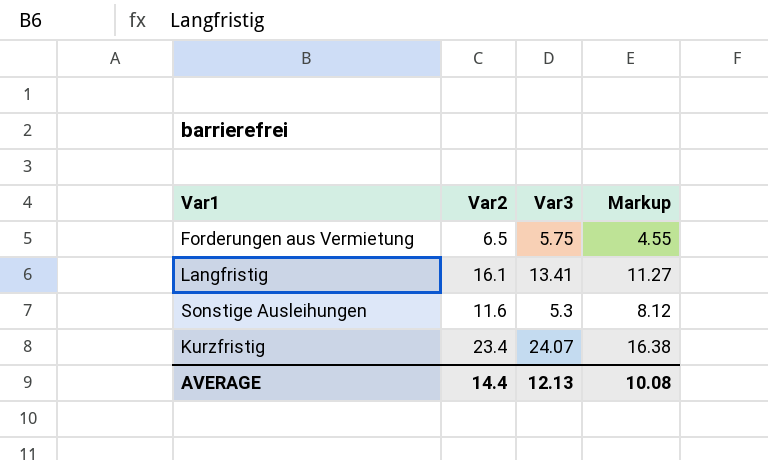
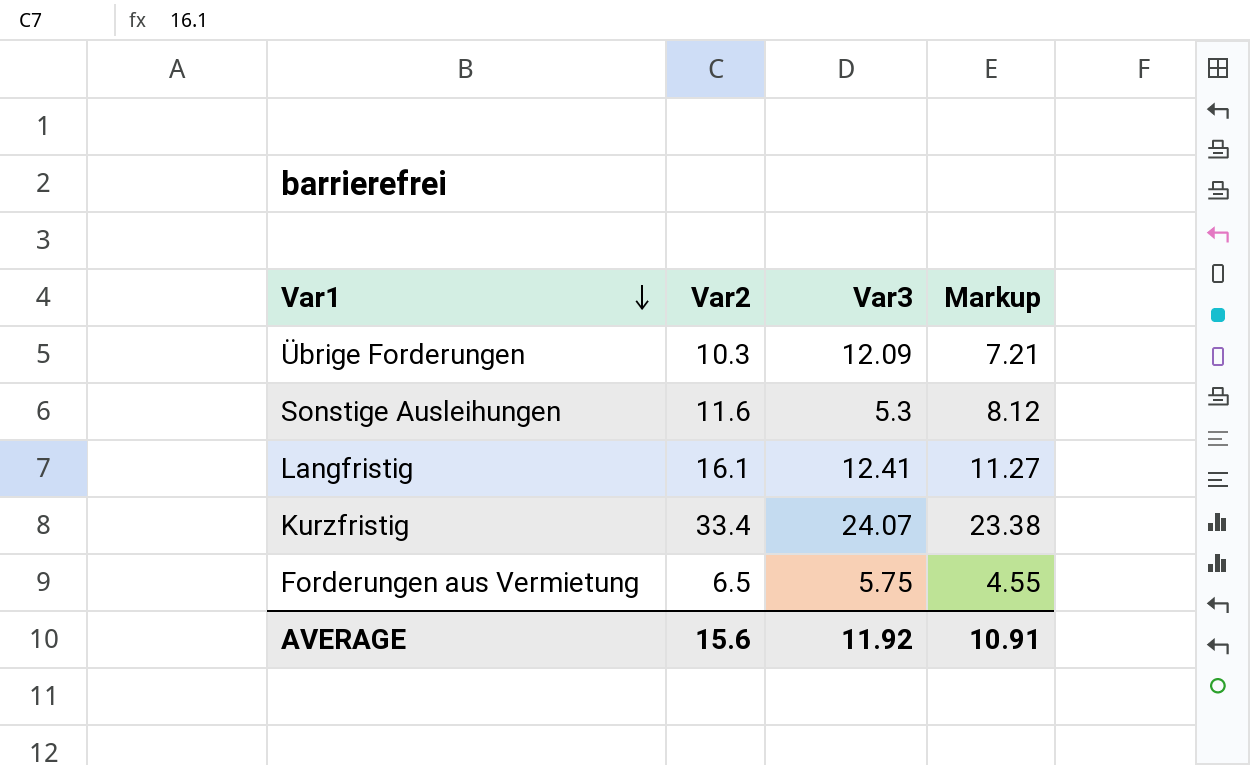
row order: none -> Var1 descending
row Übrige Forderungen: none -> 10.3 | 12.09 | 7.21
Langfristig | Var3: 13.41 -> 12.41
Kurzfristig | Var2: 23.4 -> 33.4
Kurzfristig | Markup: 16.38 -> 23.38
AVERAGE | Var2: 14.4 -> 15.6
AVERAGE | Var3: 12.13 -> 11.92
AVERAGE | Markup: 10.08 -> 10.91

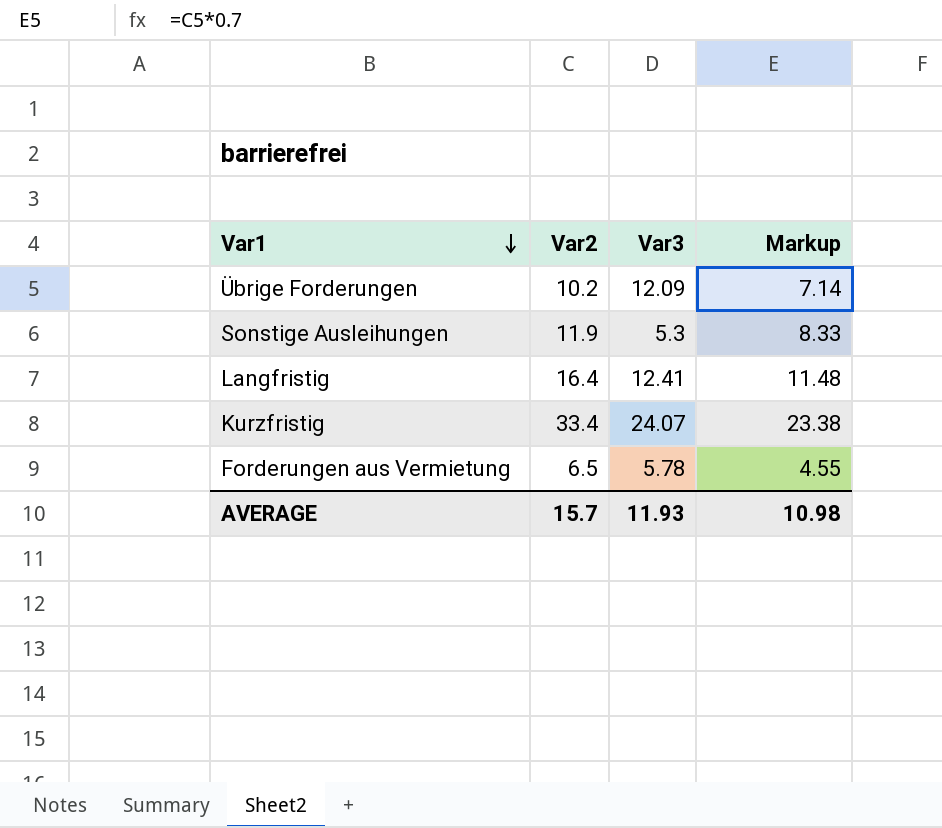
Übrige Forderungen | Var2: 10.3 -> 10.2
Übrige Forderungen | Markup: 7.21 -> 7.14
Sonstige Ausleihungen | Var2: 11.6 -> 11.9
Sonstige Ausleihungen | Markup: 8.12 -> 8.33
Langfristig | Var2: 16.1 -> 16.4
Langfristig | Markup: 11.27 -> 11.48
Forderungen aus Vermietung | Var3: 5.75 -> 5.78
AVERAGE | Var2: 15.6 -> 15.7
AVERAGE | Var3: 11.92 -> 11.93
AVERAGE | Markup: 10.91 -> 10.98

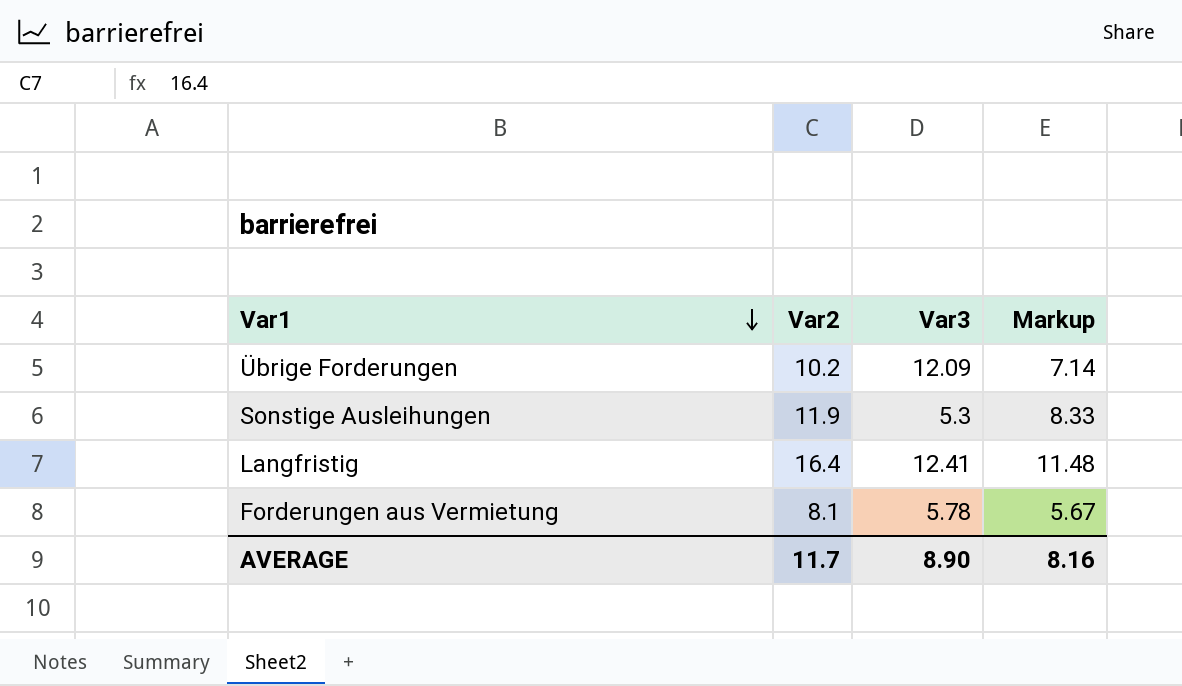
row Kurzfristig: 33.4 | 24.07 | 23.38 -> none
Forderungen aus Vermietung | Var2: 6.5 -> 8.1
Forderungen aus Vermietung | Markup: 4.55 -> 5.67
AVERAGE | Var2: 15.7 -> 11.7
AVERAGE | Var3: 11.93 -> 8.90
AVERAGE | Markup: 10.98 -> 8.16

